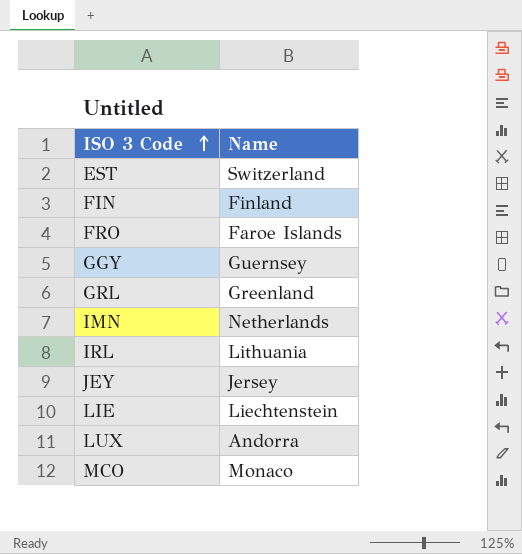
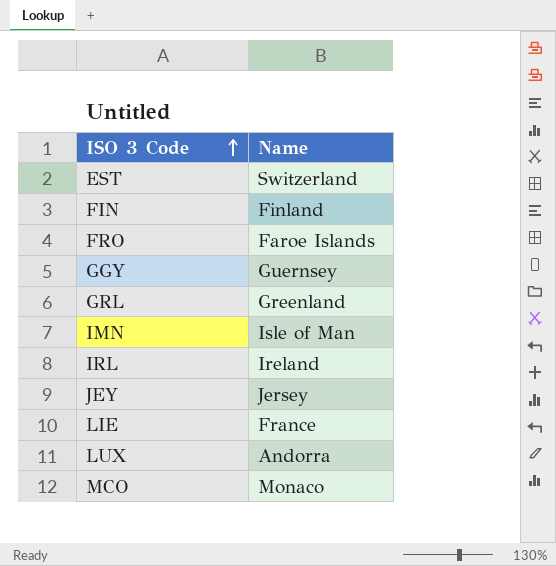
IMN | Name: Netherlands -> Isle of Man
IRL | Name: Lithuania -> Ireland
LIE | Name: Liechtenstein -> France

